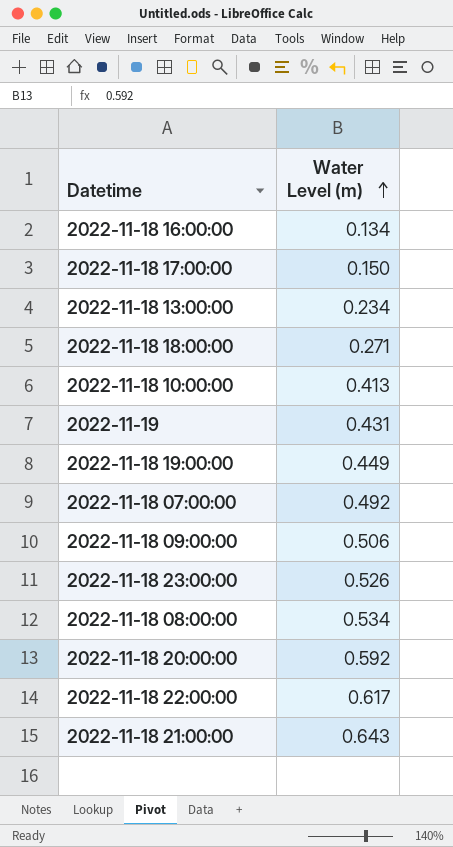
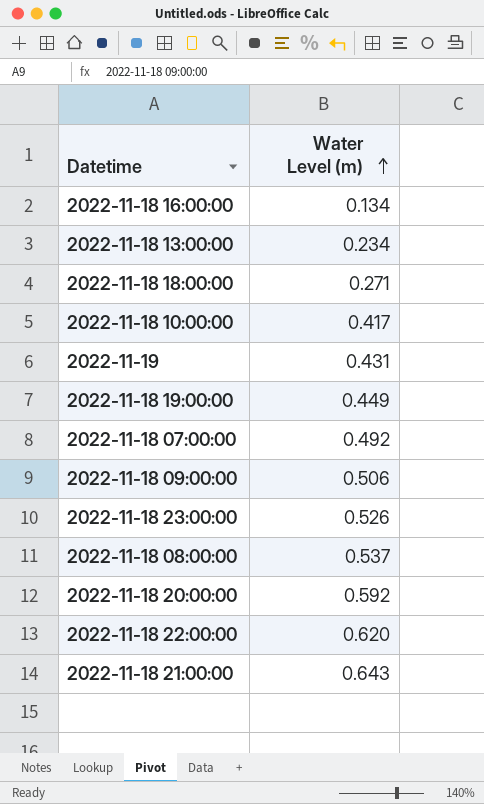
row 2022-11-18 17:00:00: 0.150 -> none
2022-11-18 10:00:00 | Water Level (m): 0.413 -> 0.417
2022-11-18 08:00:00 | Water Level (m): 0.534 -> 0.537
2022-11-18 22:00:00 | Water Level (m): 0.617 -> 0.620

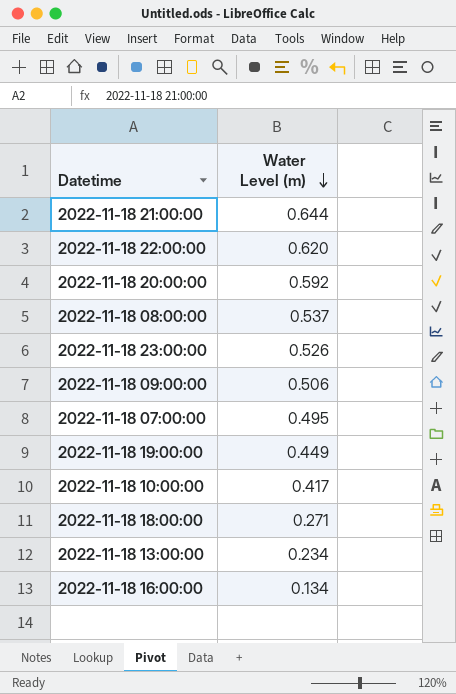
row order: Water Level (m) ascending -> Water Level (m) descending
row 2022-11-19: 0.431 -> none
2022-11-18 21:00:00 | Water Level (m): 0.643 -> 0.644
2022-11-18 07:00:00 | Water Level (m): 0.492 -> 0.495

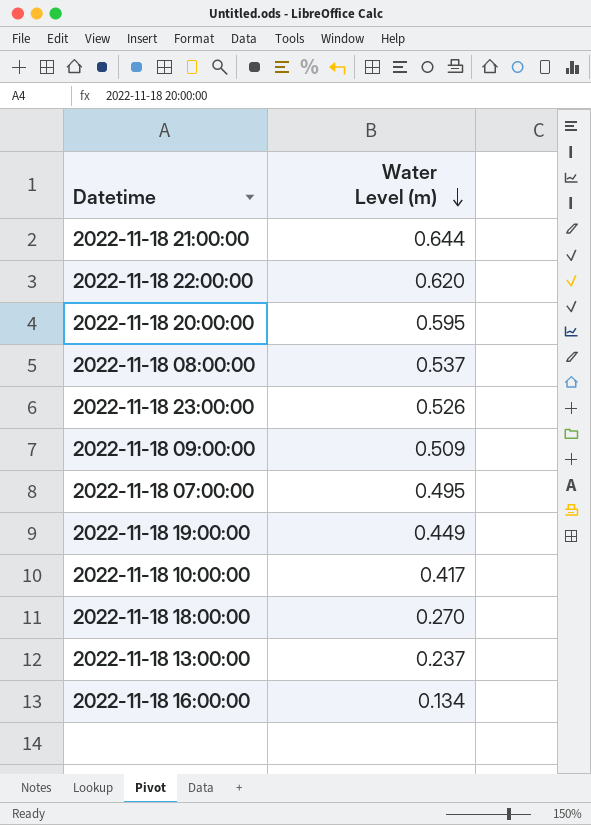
2022-11-18 20:00:00 | Water Level (m): 0.592 -> 0.595
2022-11-18 09:00:00 | Water Level (m): 0.506 -> 0.509
2022-11-18 18:00:00 | Water Level (m): 0.271 -> 0.270
2022-11-18 13:00:00 | Water Level (m): 0.234 -> 0.237

